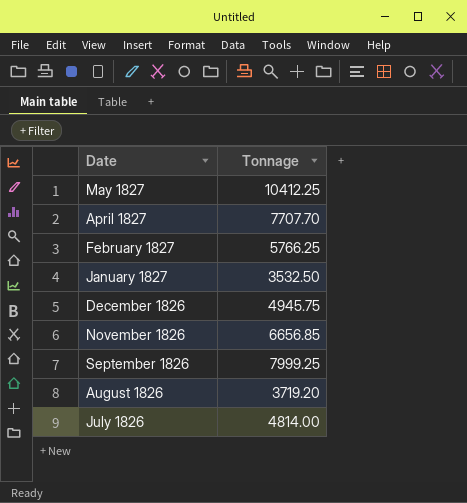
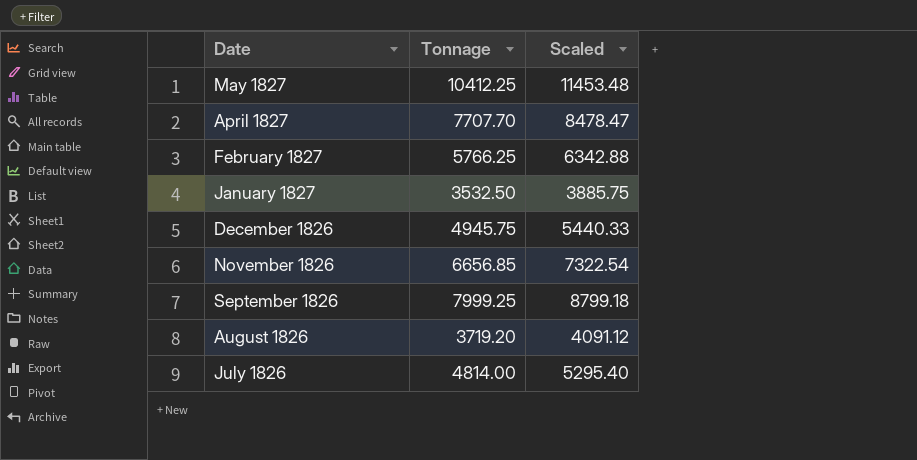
column Scaled | formula: none -> [Tonnage] * 1.1

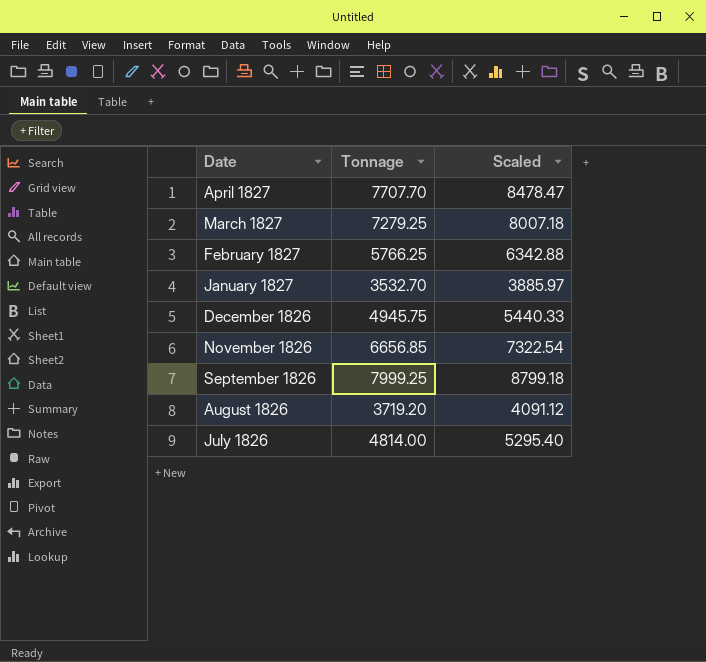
row May 1827: 10412.25 | 11453.48 -> none
row March 1827: none -> 7279.25 | 8007.18
January 1827 | Tonnage: 3532.50 -> 3532.70
January 1827 | Scaled: 3885.75 -> 3885.97

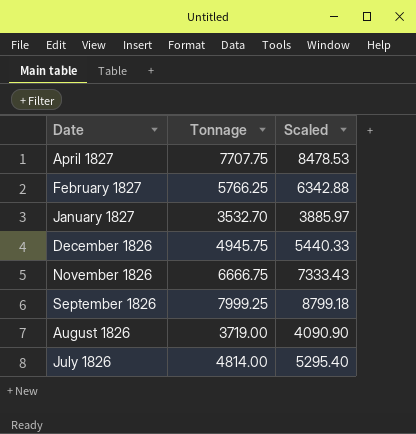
row March 1827: 7279.25 | 8007.18 -> none
April 1827 | Tonnage: 7707.70 -> 7707.75
April 1827 | Scaled: 8478.47 -> 8478.53
November 1826 | Tonnage: 6656.85 -> 6666.75
November 1826 | Scaled: 7322.54 -> 7333.43
August 1826 | Tonnage: 3719.20 -> 3719.00
August 1826 | Scaled: 4091.12 -> 4090.90

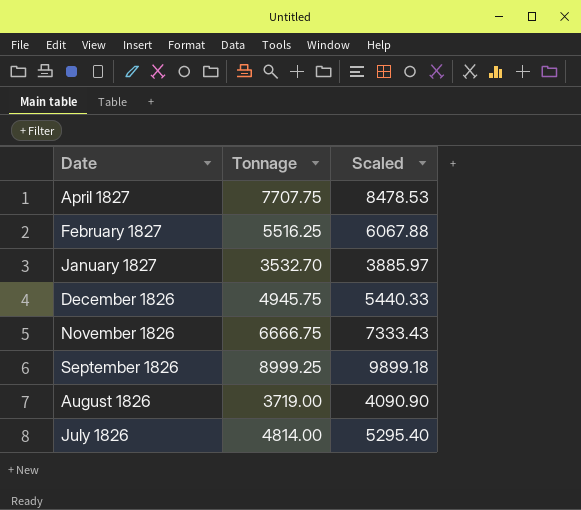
February 1827 | Tonnage: 5766.25 -> 5516.25
February 1827 | Scaled: 6342.88 -> 6067.88
September 1826 | Tonnage: 7999.25 -> 8999.25
September 1826 | Scaled: 8799.18 -> 9899.18

